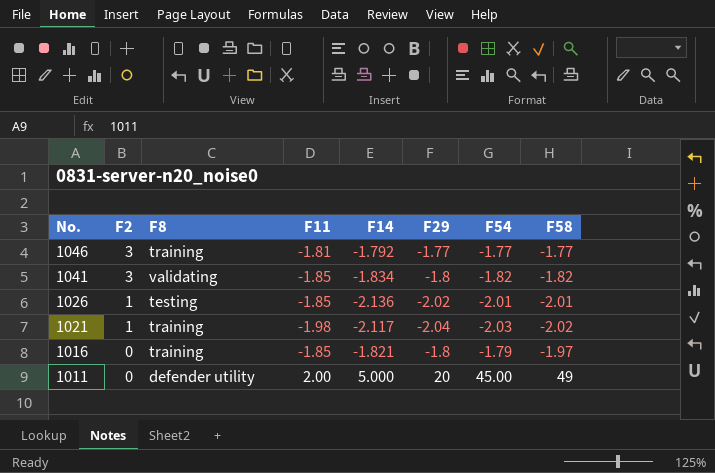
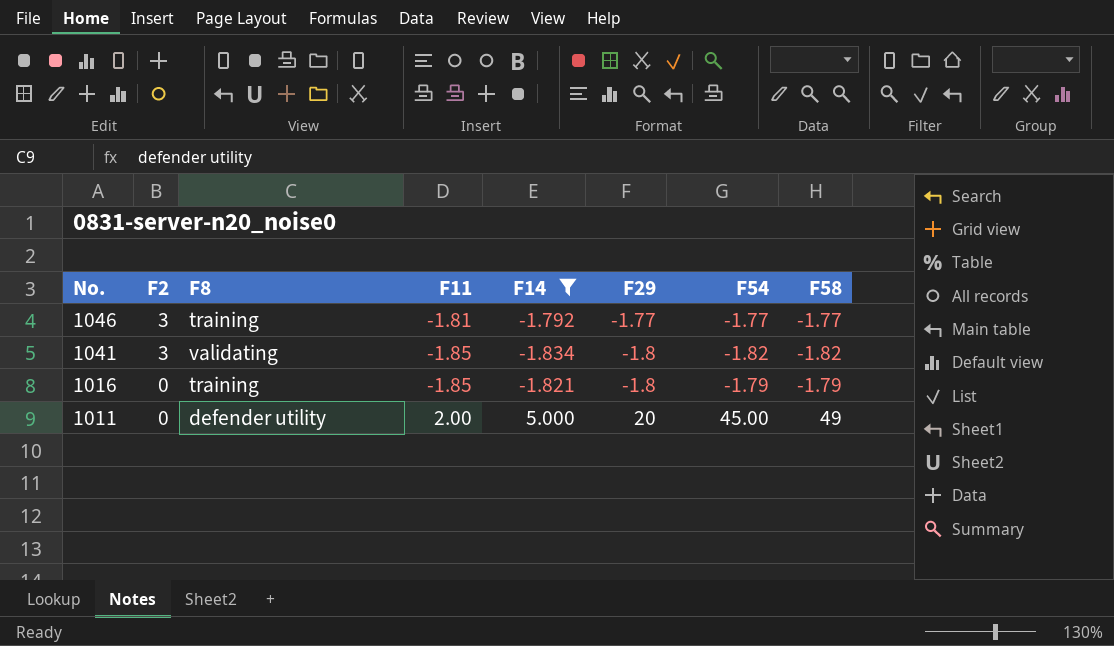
filter: none -> F14 >= -1.834
1016 | F58: -1.97 -> -1.79

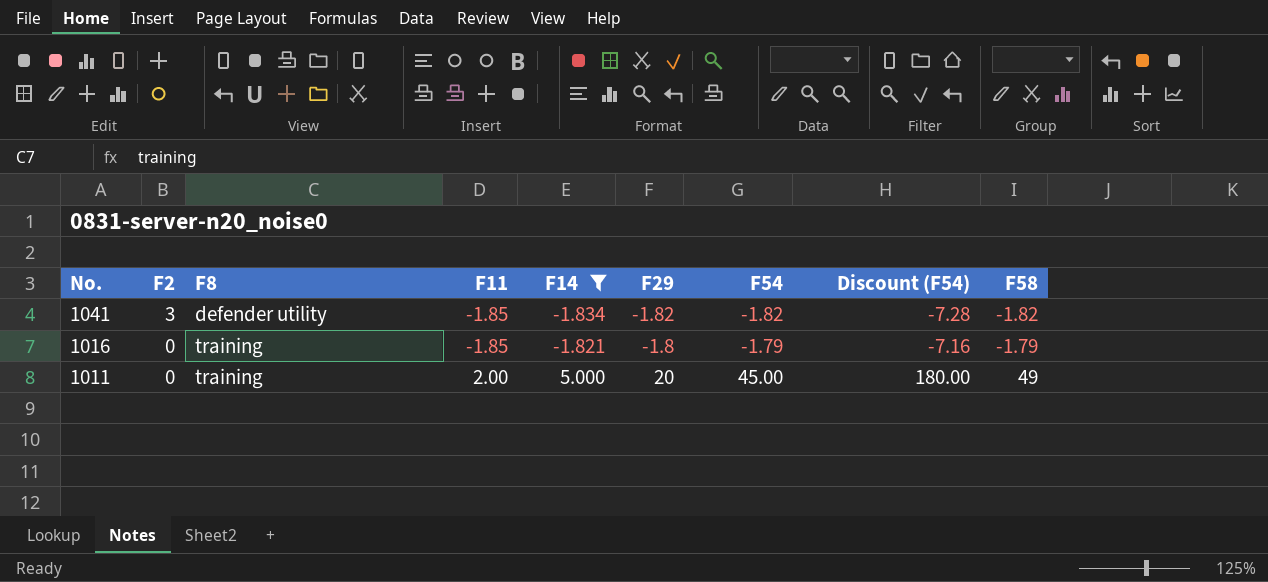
column Discount (F54) | formula: none -> [F54] * 4
row 1046: 3 | training | -1.81 | -1.792 | -1.77 | -1.77 | -1.77 -> none
1041 | F8: validating -> defender utility
1041 | F29: -1.8 -> -1.82
1011 | F8: defender utility -> training

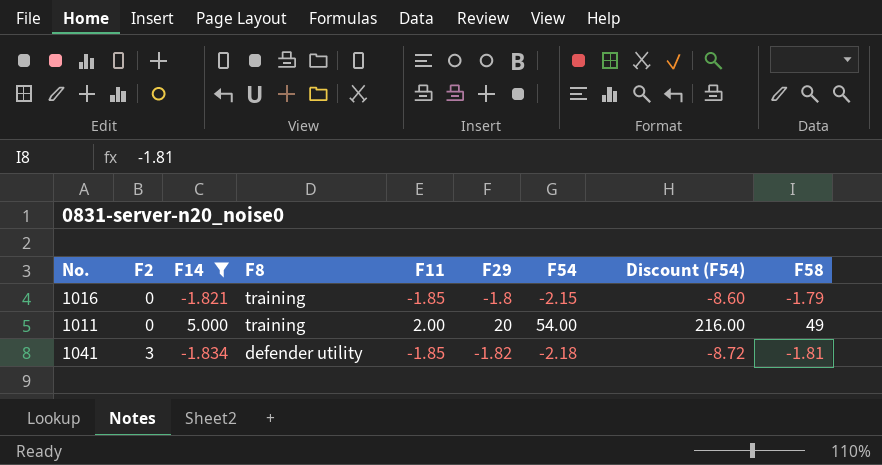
row order: No. descending -> F2 ascending
column F14 | position: 5 -> 3
1016 | F54: -1.79 -> -2.15
1016 | Discount (F54): -7.16 -> -8.60
1011 | F54: 45.00 -> 54.00
1011 | Discount (F54): 180.00 -> 216.00
1041 | F54: -1.82 -> -2.18
1041 | Discount (F54): -7.28 -> -8.72
1041 | F58: -1.82 -> -1.81

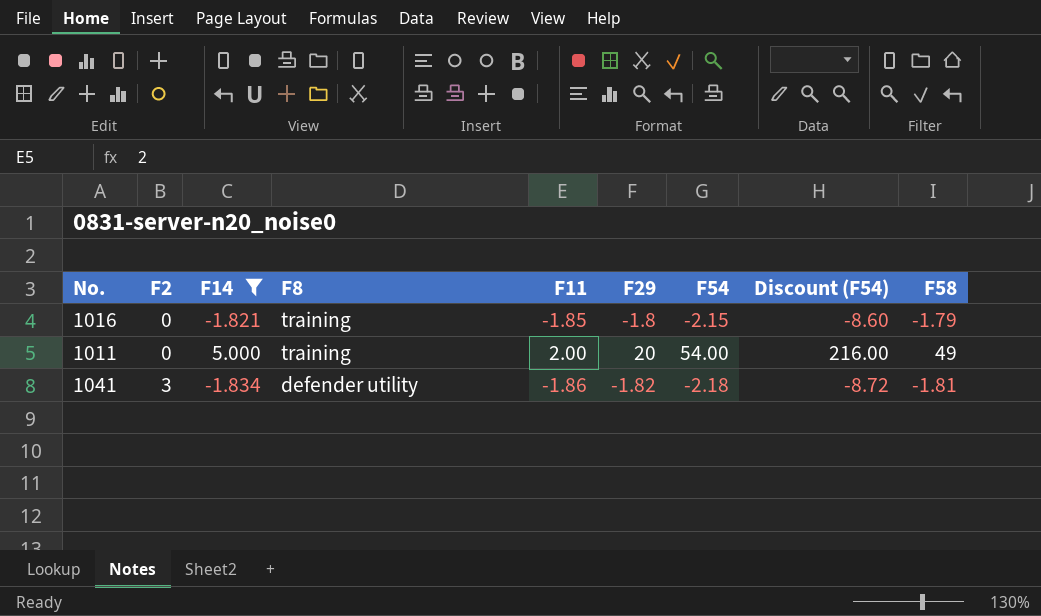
1041 | F11: -1.85 -> -1.86

